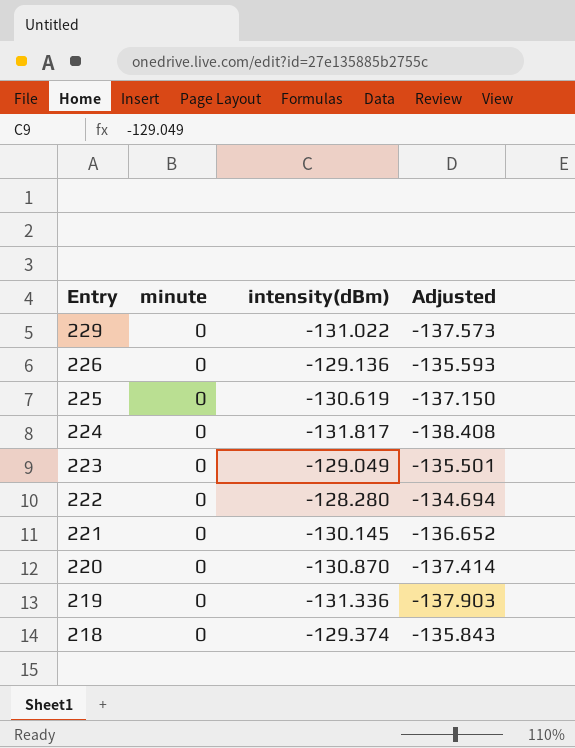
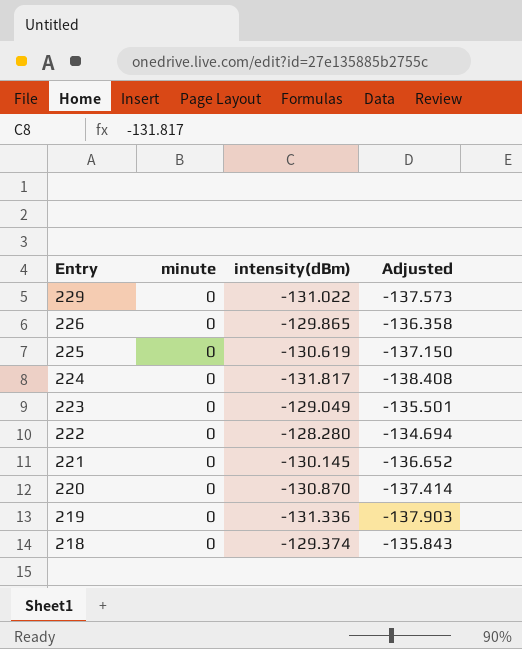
226 | intensity(dBm): -129.136 -> -129.865
226 | Adjusted: -135.593 -> -136.358

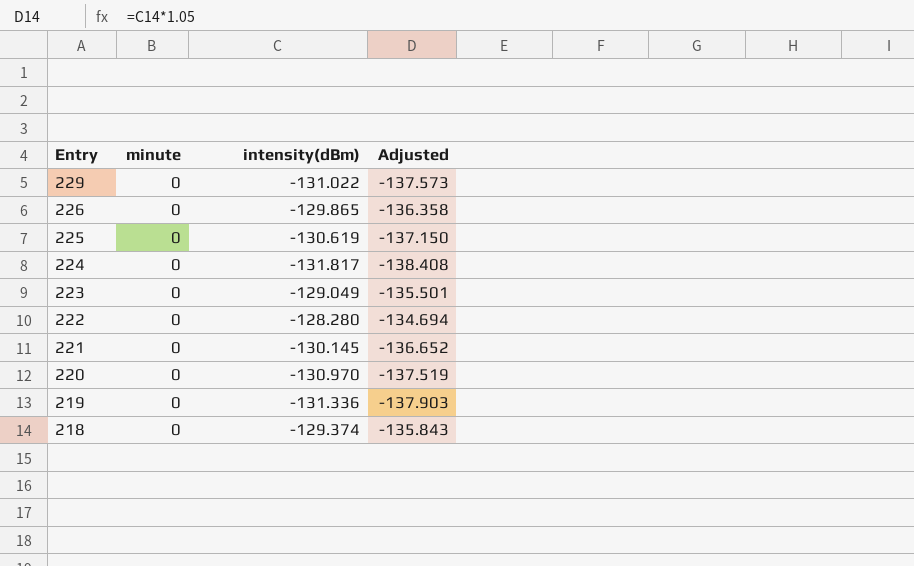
220 | intensity(dBm): -130.870 -> -130.970
220 | Adjusted: -137.414 -> -137.519

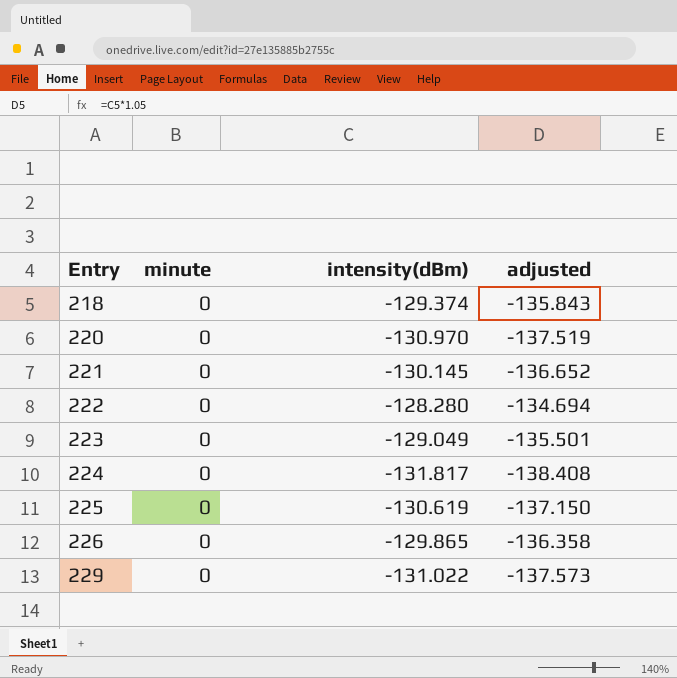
row order: Entry descending -> Entry ascending
column name: Adjusted -> adjusted
row 219: 0 | -131.336 | -137.903 -> none

